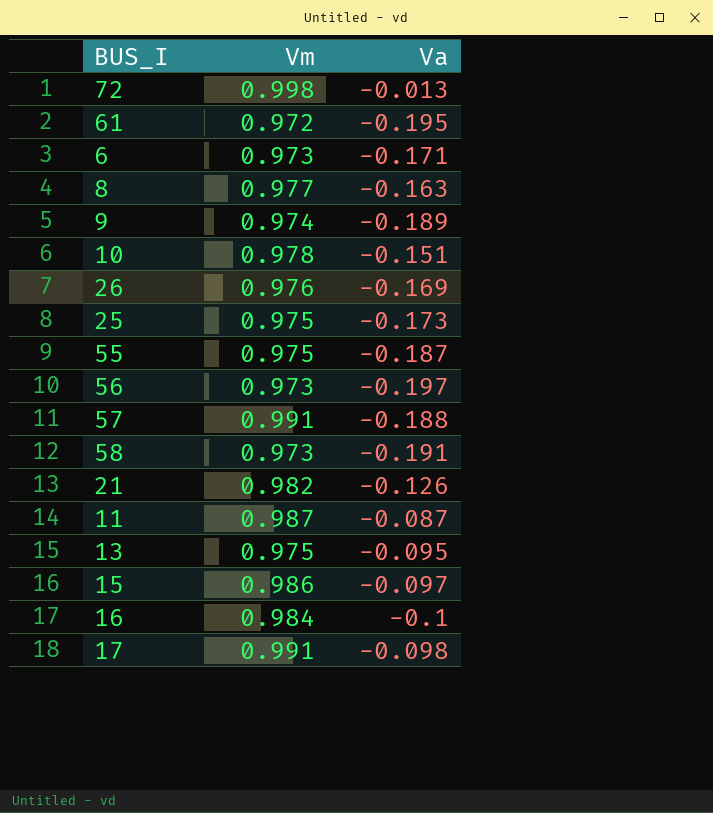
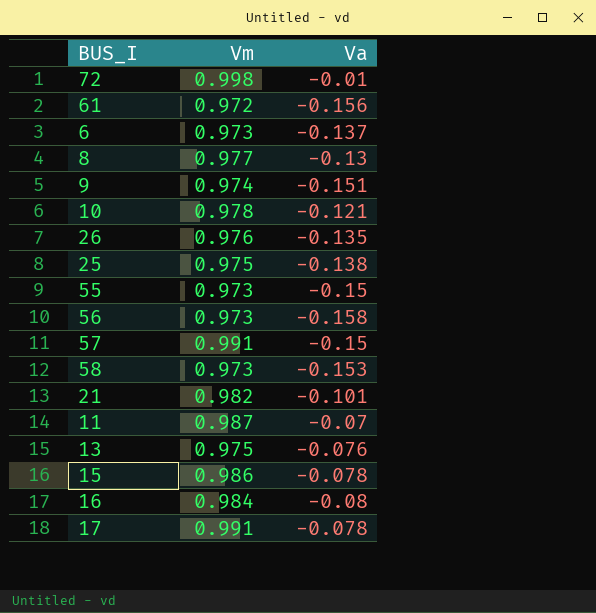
72 | Va: -0.013 -> -0.01
61 | Va: -0.195 -> -0.156
6 | Va: -0.171 -> -0.137
8 | Va: -0.163 -> -0.13
9 | Va: -0.189 -> -0.151
10 | Va: -0.151 -> -0.121
26 | Va: -0.169 -> -0.135
25 | Va: -0.173 -> -0.138
55 | Vm: 0.975 -> 0.973
55 | Va: -0.187 -> -0.15
56 | Va: -0.197 -> -0.158
57 | Va: -0.188 -> -0.15
58 | Va: -0.191 -> -0.153
21 | Va: -0.126 -> -0.101
11 | Va: -0.087 -> -0.07
13 | Va: -0.095 -> -0.076
15 | Va: -0.097 -> -0.078
16 | Va: -0.1 -> -0.08
17 | Va: -0.098 -> -0.078

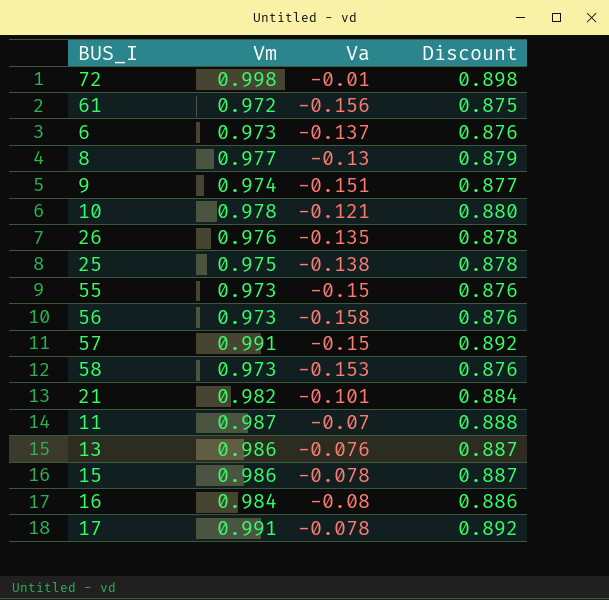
column Discount | formula: none -> [Vm] * 0.9
13 | Vm: 0.975 -> 0.986

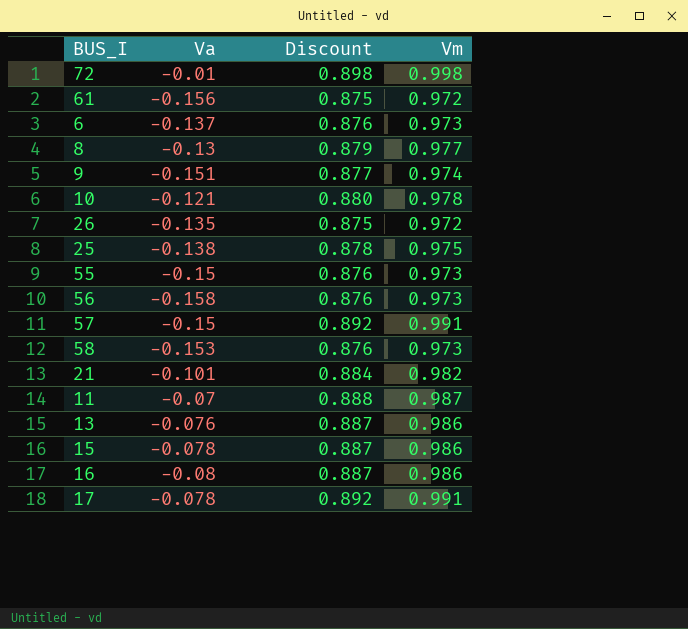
column Vm | position: 2 -> 4
26 | Discount: 0.878 -> 0.875
26 | Vm: 0.976 -> 0.972
16 | Discount: 0.886 -> 0.887
16 | Vm: 0.984 -> 0.986

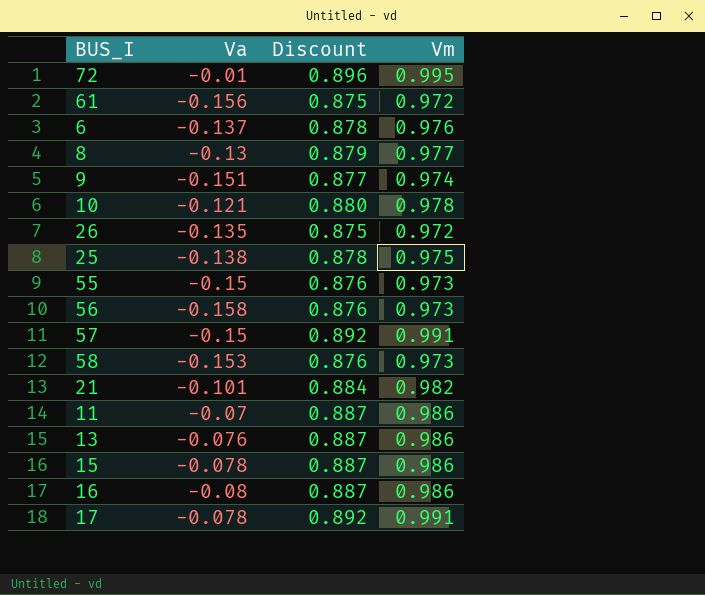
72 | Discount: 0.898 -> 0.896
72 | Vm: 0.998 -> 0.995
6 | Discount: 0.876 -> 0.878
6 | Vm: 0.973 -> 0.976
11 | Discount: 0.888 -> 0.887
11 | Vm: 0.987 -> 0.986

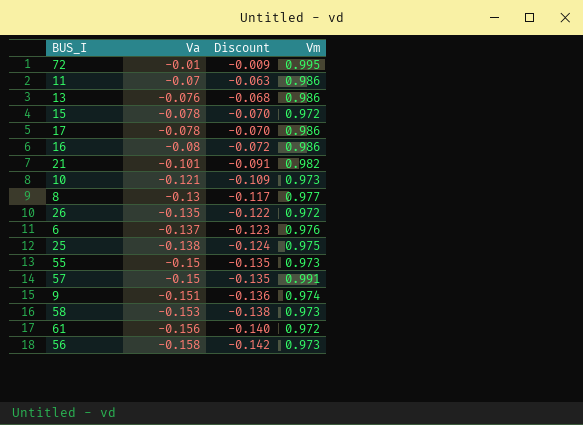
row order: none -> Va descending
column Discount | formula: [Vm] * 0.9 -> [Va] * 0.9
15 | Vm: 0.986 -> 0.972
17 | Vm: 0.991 -> 0.986
10 | Vm: 0.978 -> 0.973

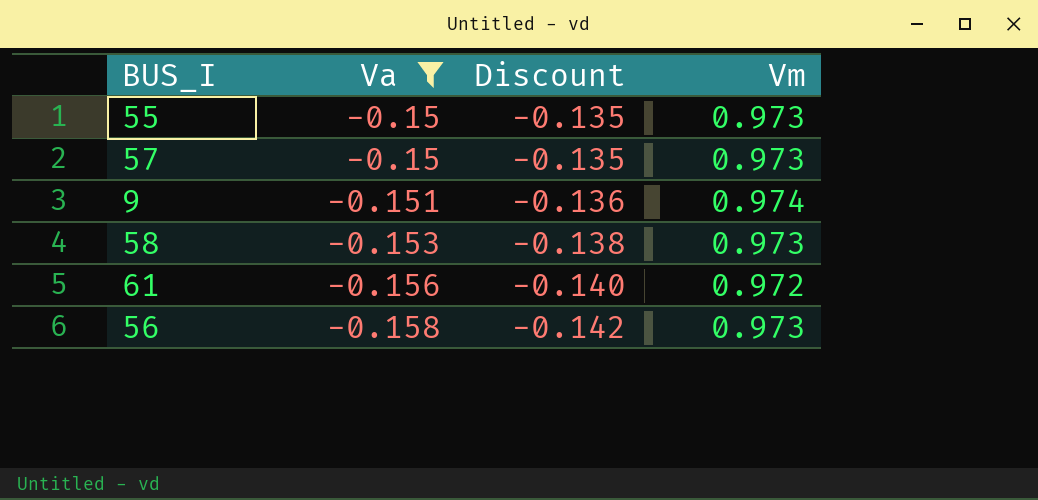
filter: none -> Va <= -0.15
57 | Vm: 0.991 -> 0.973

